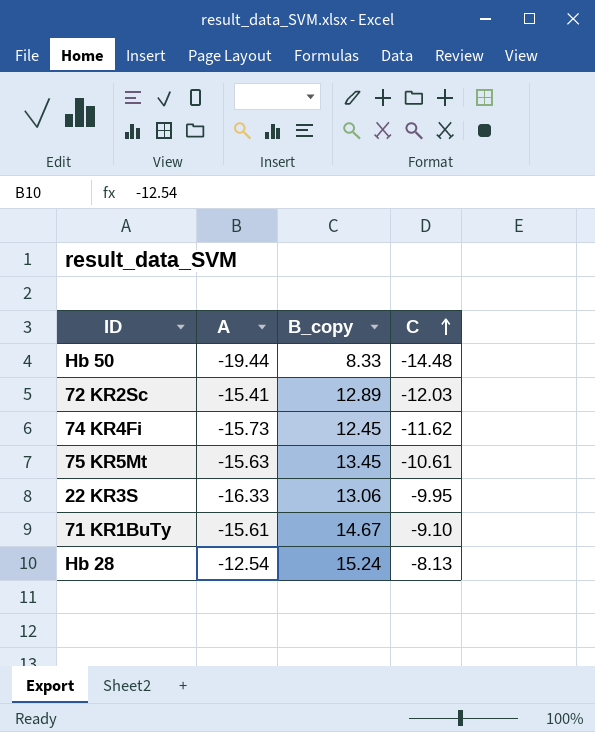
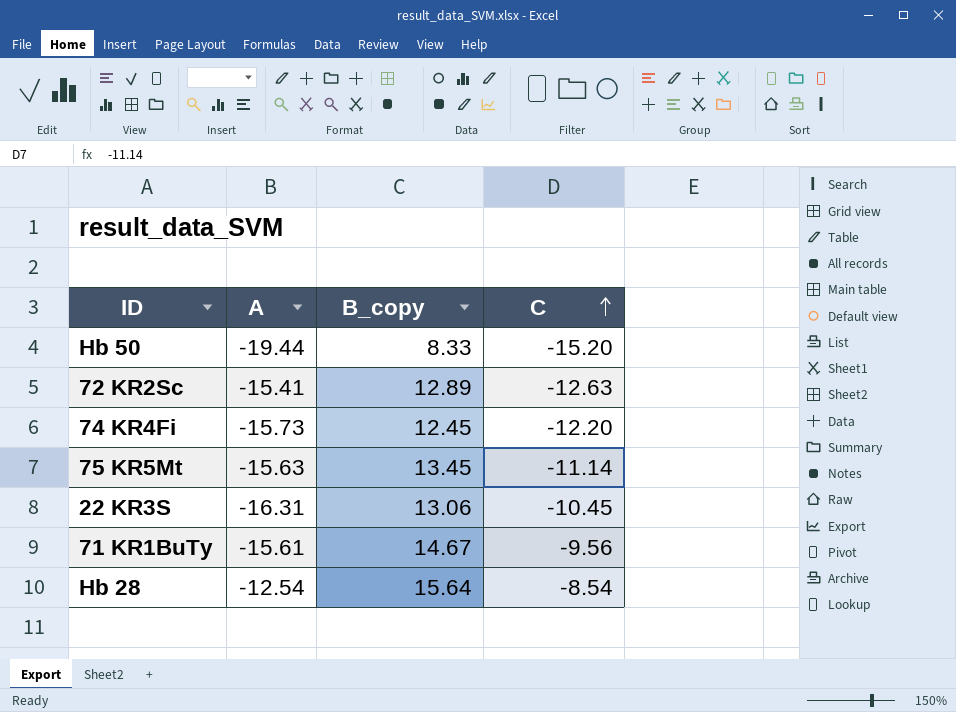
Hb 50 | C: -14.48 -> -15.20
72 KR2Sc | C: -12.03 -> -12.63
74 KR4Fi | C: -11.62 -> -12.20
75 KR5Mt | C: -10.61 -> -11.14
22 KR3S | A: -16.33 -> -16.31
22 KR3S | C: -9.95 -> -10.45
71 KR1BuTy | C: -9.10 -> -9.56
Hb 28 | B_copy: 15.24 -> 15.64
Hb 28 | C: -8.13 -> -8.54

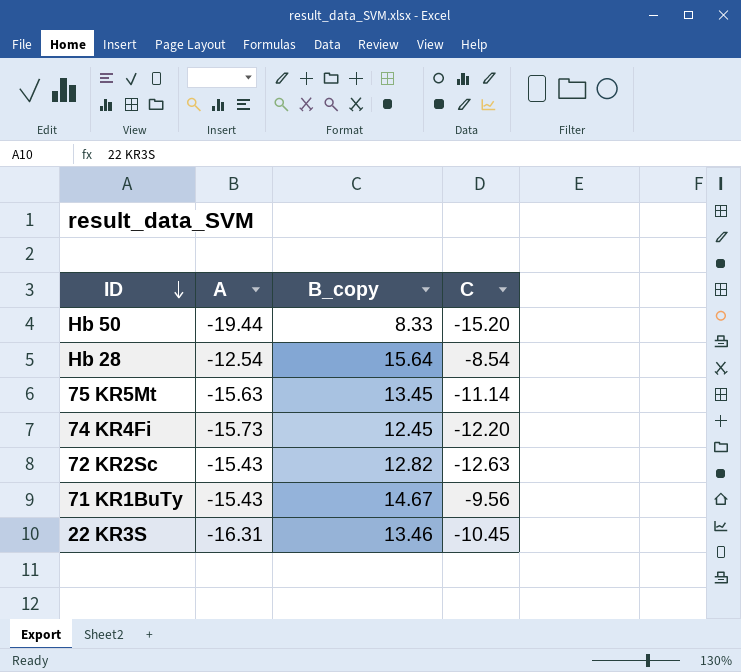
row order: C ascending -> ID descending
72 KR2Sc | A: -15.41 -> -15.43
72 KR2Sc | B_copy: 12.89 -> 12.82
71 KR1BuTy | A: -15.61 -> -15.43
22 KR3S | B_copy: 13.06 -> 13.46

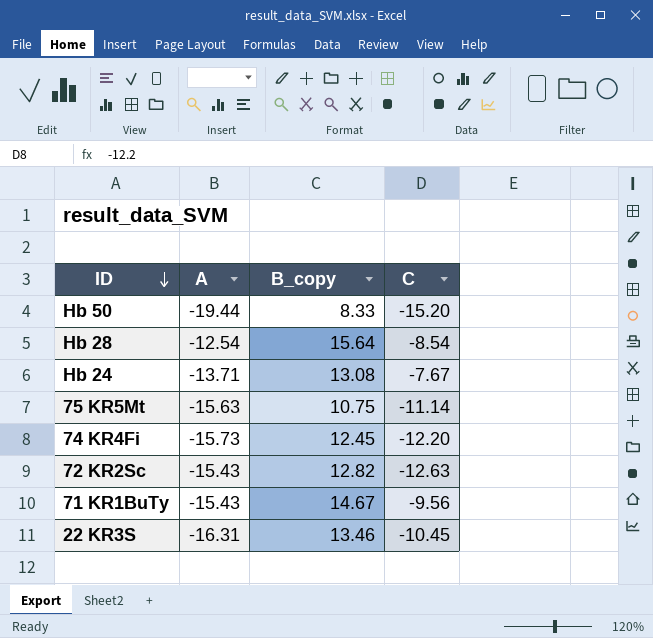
row Hb 24: none -> -13.71 | 13.08 | -7.67
75 KR5Mt | B_copy: 13.45 -> 10.75

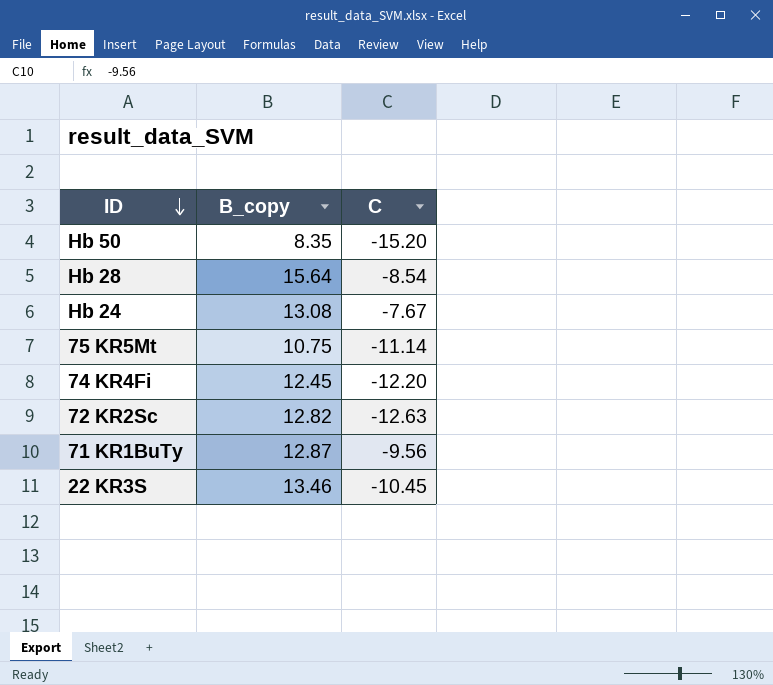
column A | position: 2 -> none
Hb 50 | B_copy: 8.33 -> 8.35
71 KR1BuTy | B_copy: 14.67 -> 12.87

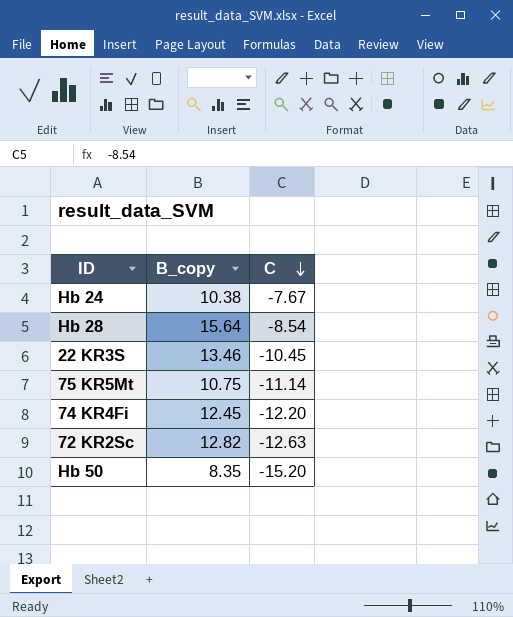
row order: ID descending -> C descending
row 71 KR1BuTy: 12.87 | -9.56 -> none
Hb 24 | B_copy: 13.08 -> 10.38

